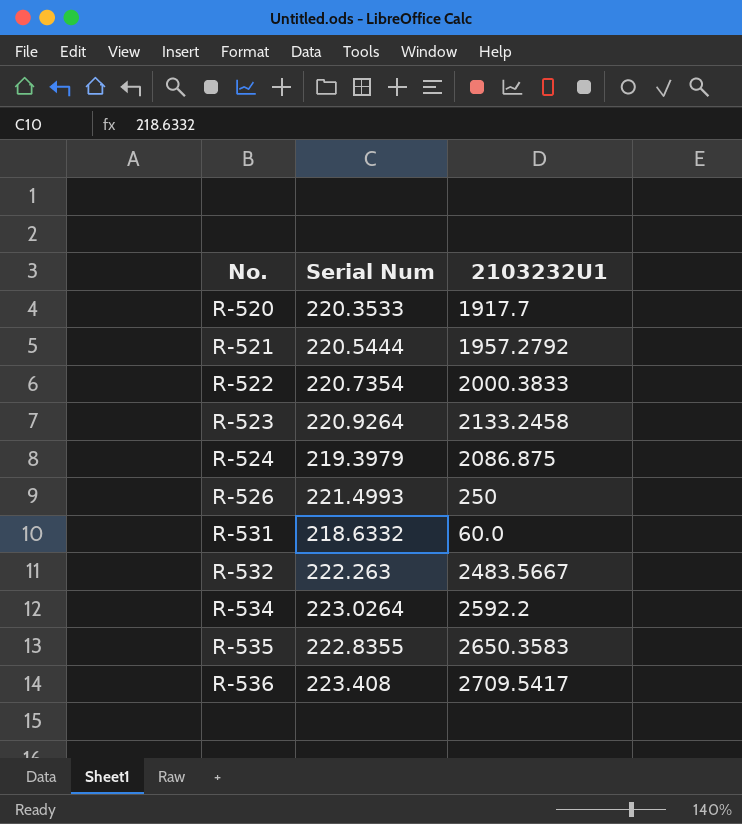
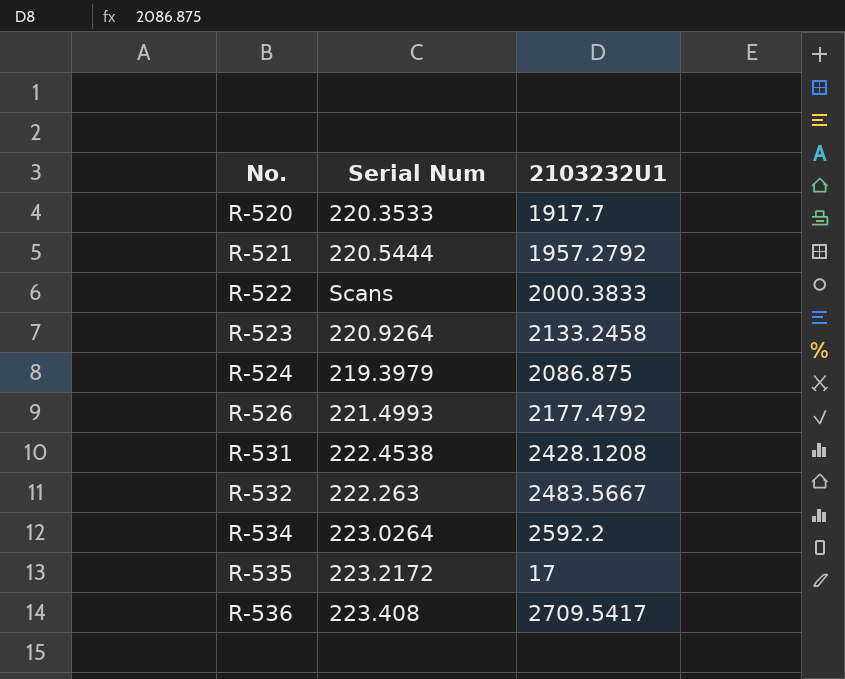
R-522 | Serial Num: 220.7354 -> Scans
R-526 | 2103232U1: 250 -> 2177.4792
R-531 | Serial Num: 218.6332 -> 222.4538
R-531 | 2103232U1: 60.0 -> 2428.1208
R-535 | Serial Num: 222.8355 -> 223.2172
R-535 | 2103232U1: 2650.3583 -> 17

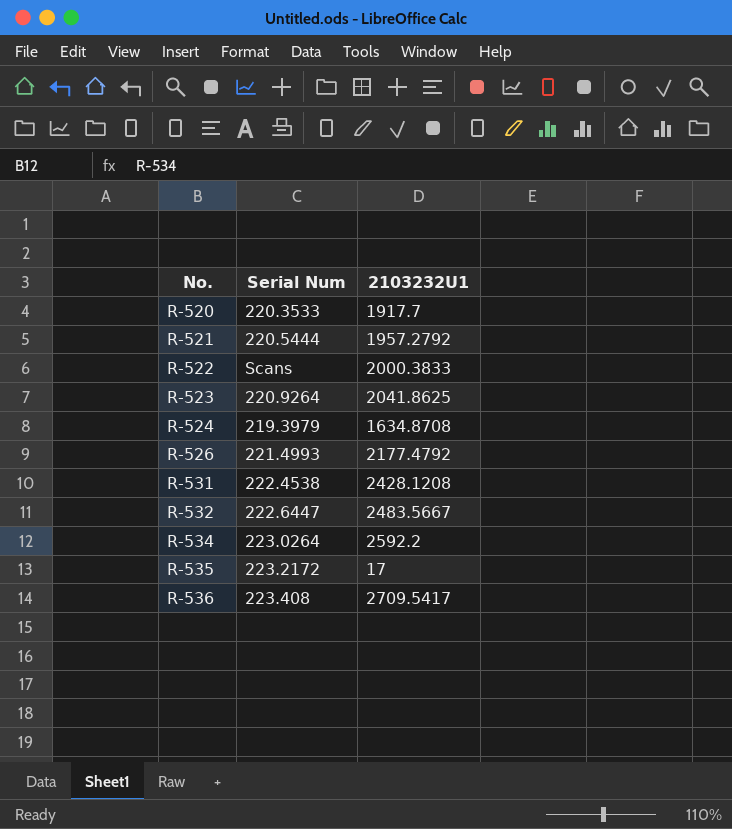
R-523 | 2103232U1: 2133.2458 -> 2041.8625
R-524 | 2103232U1: 2086.875 -> 1634.8708
R-532 | Serial Num: 222.263 -> 222.6447

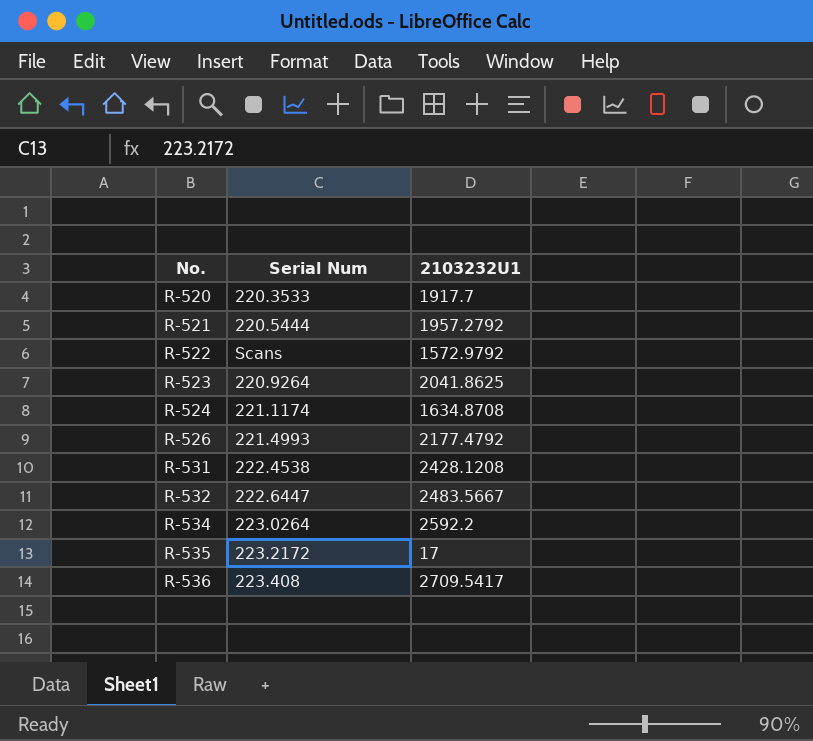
R-522 | 2103232U1: 2000.3833 -> 1572.9792
R-524 | Serial Num: 219.3979 -> 221.1174

